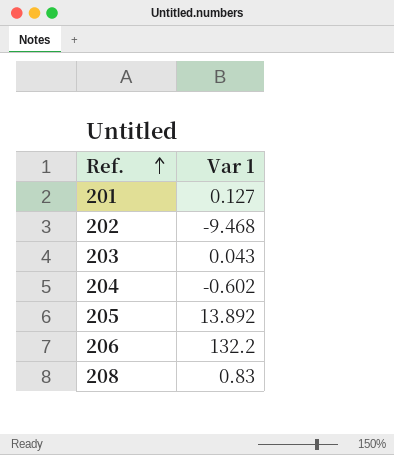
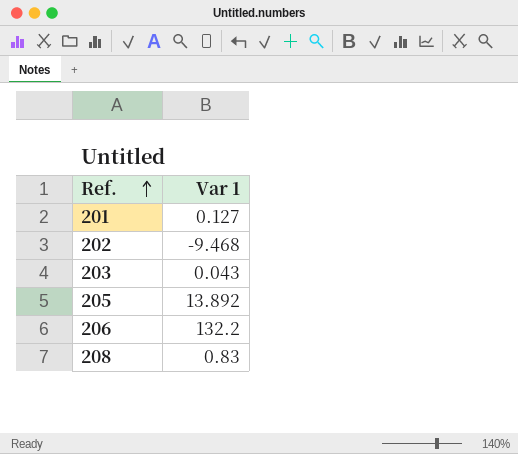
row 204: -0.602 -> none

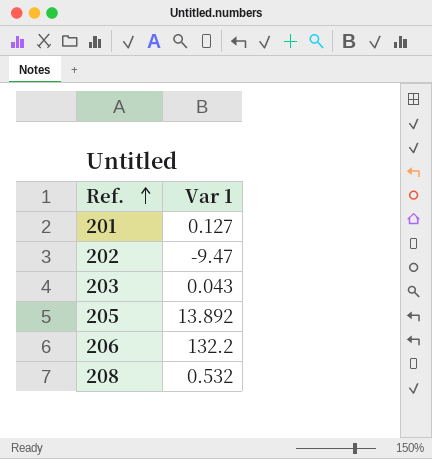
202 | Var 1: -9.468 -> -9.47
208 | Var 1: 0.83 -> 0.532

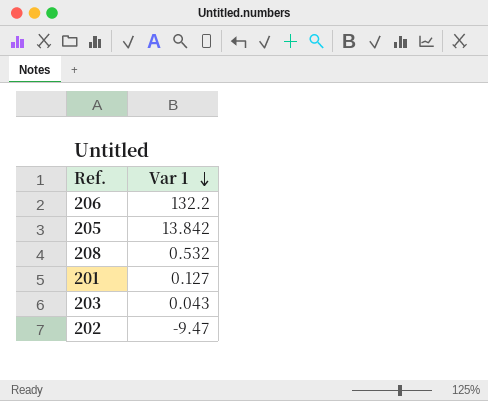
row order: Ref. ascending -> Var 1 descending
205 | Var 1: 13.892 -> 13.842

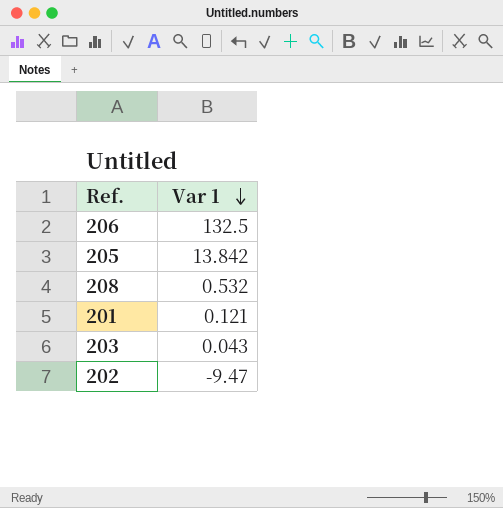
206 | Var 1: 132.2 -> 132.5
201 | Var 1: 0.127 -> 0.121

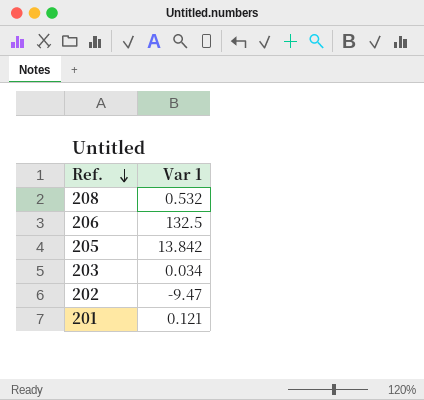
row order: Var 1 descending -> Ref. descending
203 | Var 1: 0.043 -> 0.034

